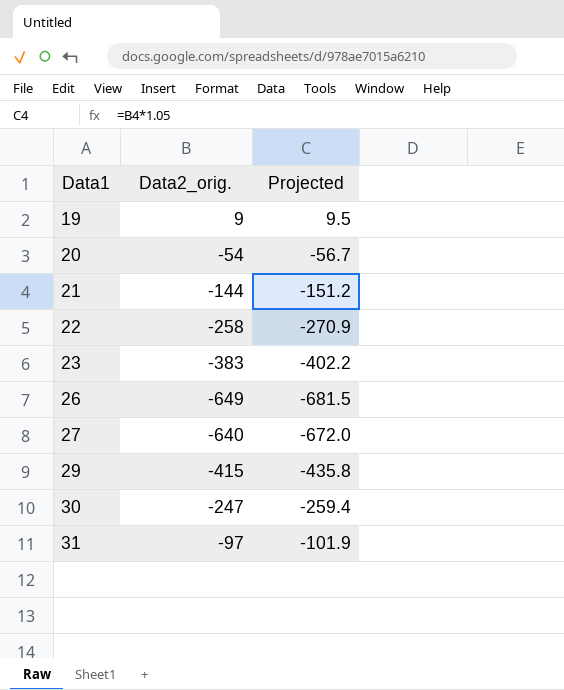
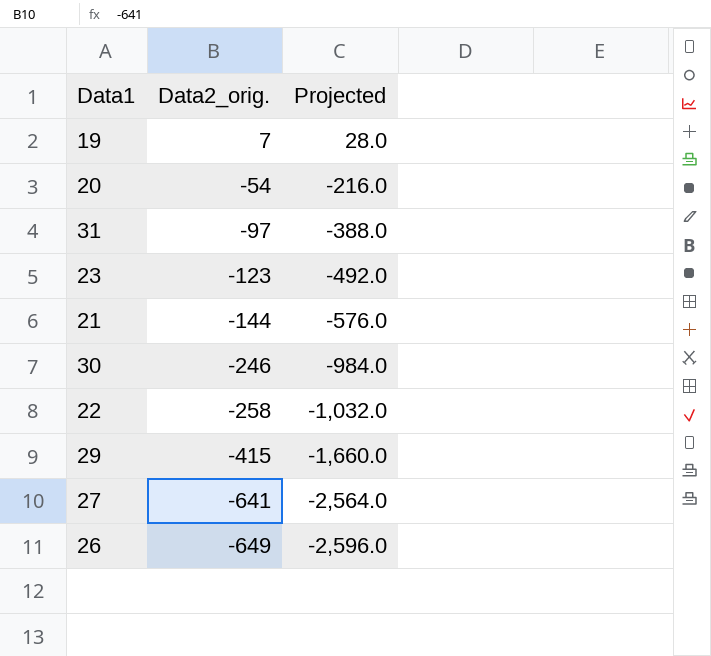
row order: Data1 ascending -> Data2_orig. descending
column Projected | formula: [Data2_orig.] * 1.05 -> [Data2_orig.] * 4
19 | Data2_orig.: 9 -> 7
23 | Data2_orig.: -383 -> -123
30 | Data2_orig.: -247 -> -246
27 | Data2_orig.: -640 -> -641

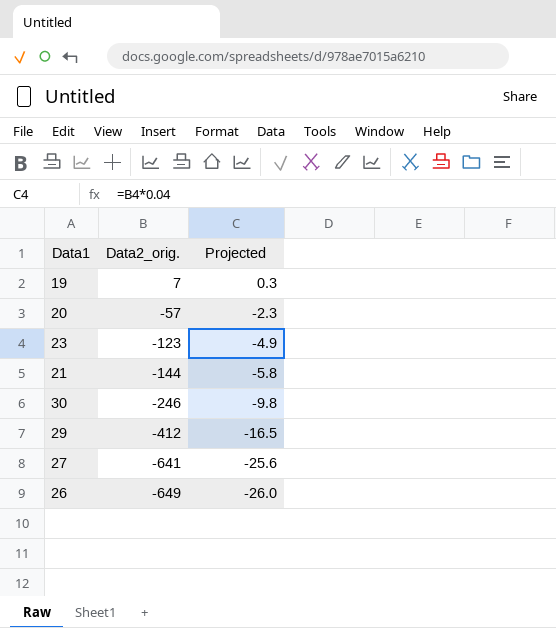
column Projected | formula: [Data2_orig.] * 4 -> [Data2_orig.] * 0.04
row 31: -97 | -388.0 -> none
row 22: -258 | -1,032.0 -> none
20 | Data2_orig.: -54 -> -57
29 | Data2_orig.: -415 -> -412

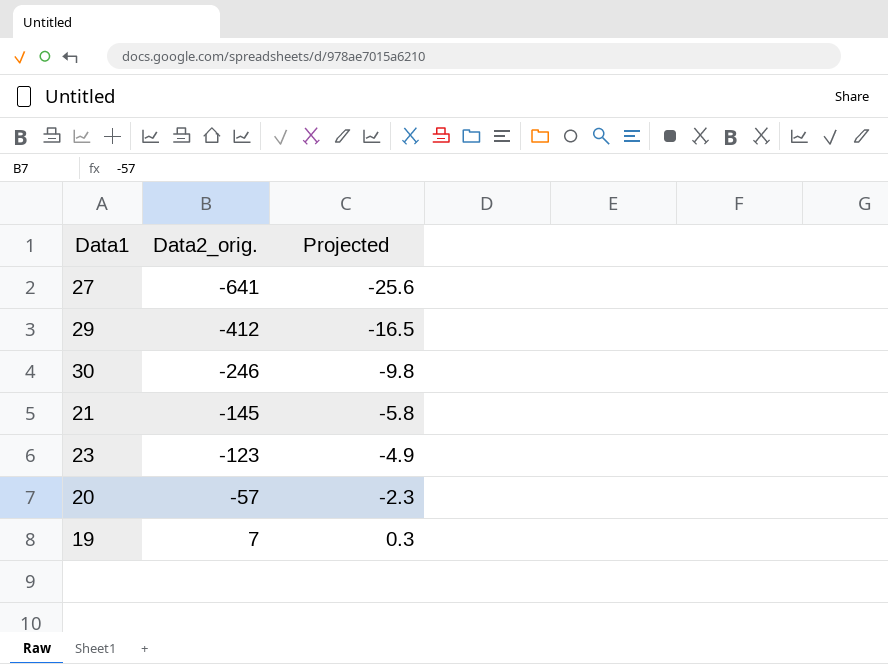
row order: Data2_orig. descending -> Data2_orig. ascending
row 26: -649 | -26.0 -> none
21 | Data2_orig.: -144 -> -145

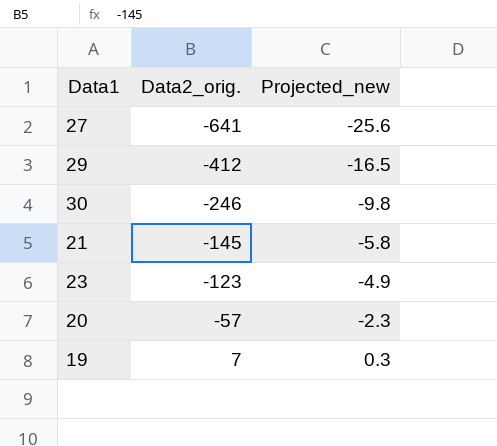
column name: Projected -> Projected_new

